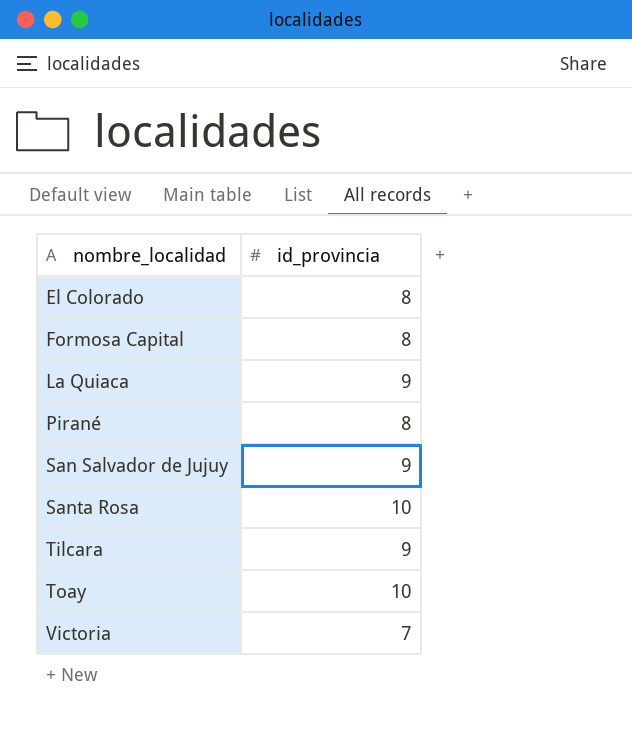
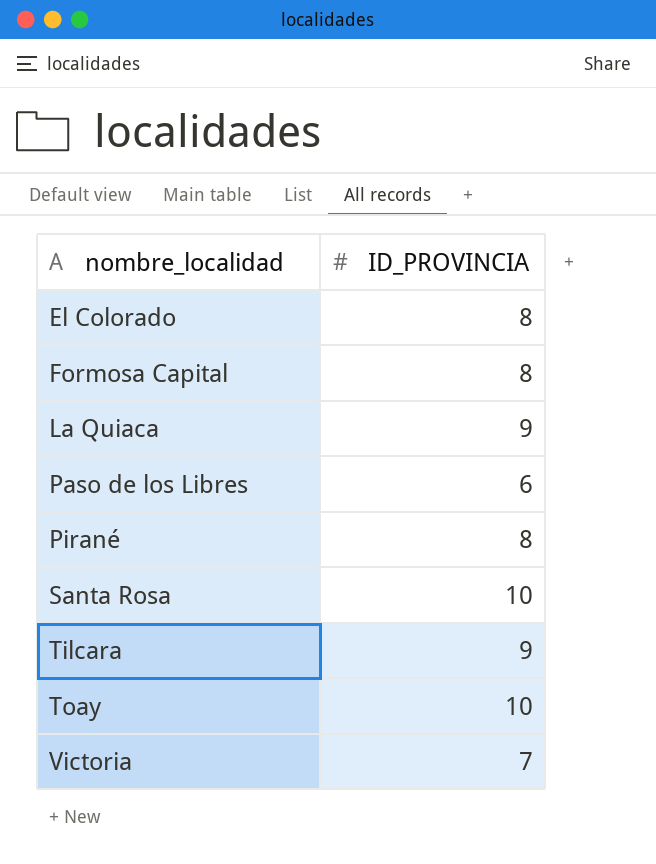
column name: id_provincia -> ID_PROVINCIA
row San Salvador de Jujuy: 9 -> none
row Paso de los Libres: none -> 6

